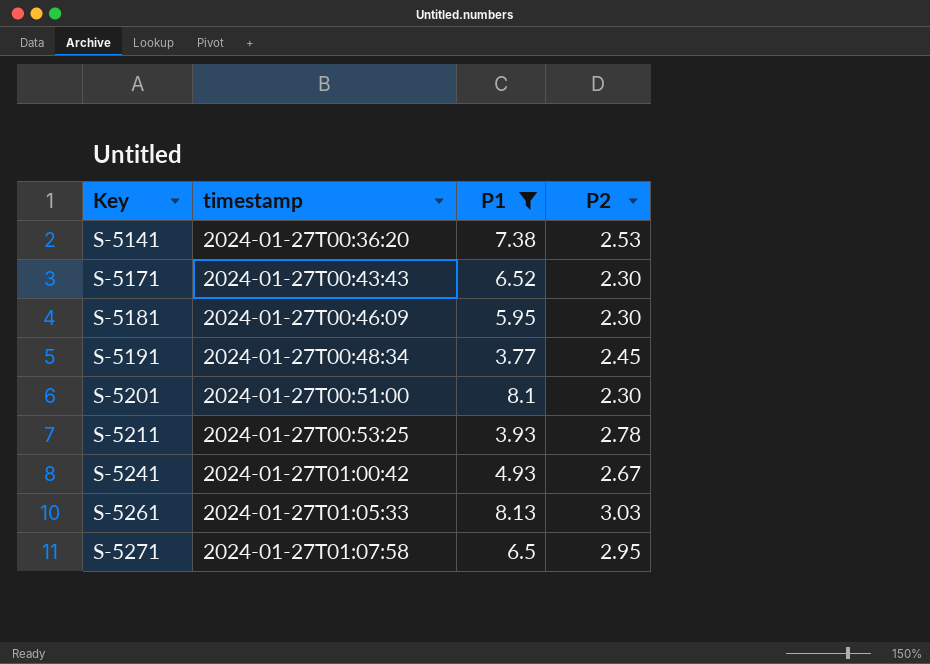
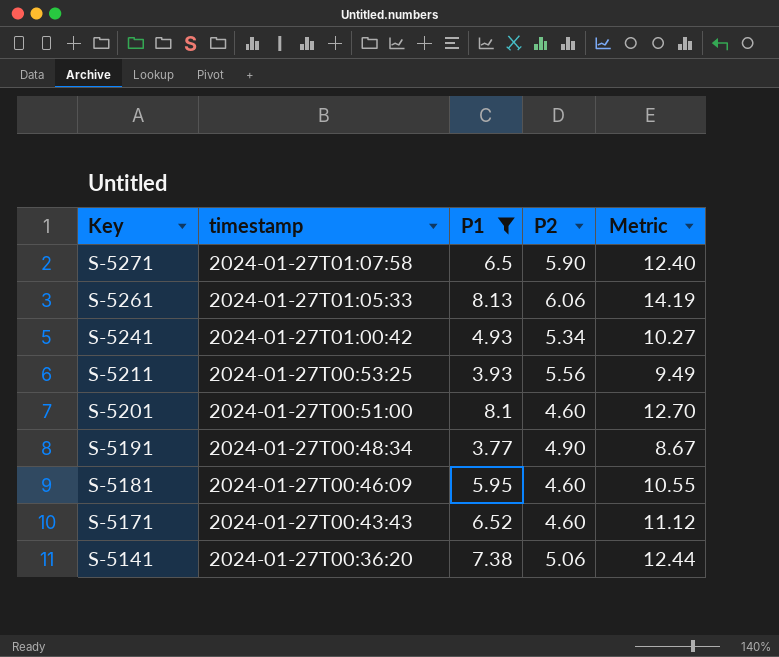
row order: Key ascending -> Key descending
column Metric | formula: none -> [P1] + [P2]
S-5271 | P2: 2.95 -> 5.90
S-5261 | P2: 3.03 -> 6.06
S-5241 | P2: 2.67 -> 5.34
S-5211 | P2: 2.78 -> 5.56
S-5201 | P2: 2.30 -> 4.60
S-5191 | P2: 2.45 -> 4.90
S-5181 | P2: 2.30 -> 4.60
S-5171 | P2: 2.30 -> 4.60
S-5141 | P2: 2.53 -> 5.06

